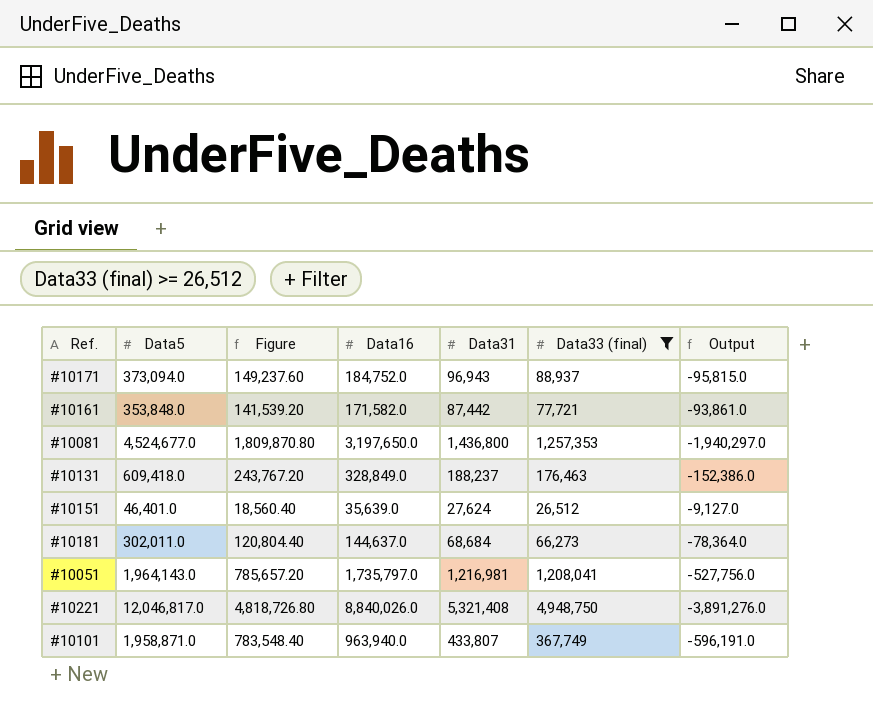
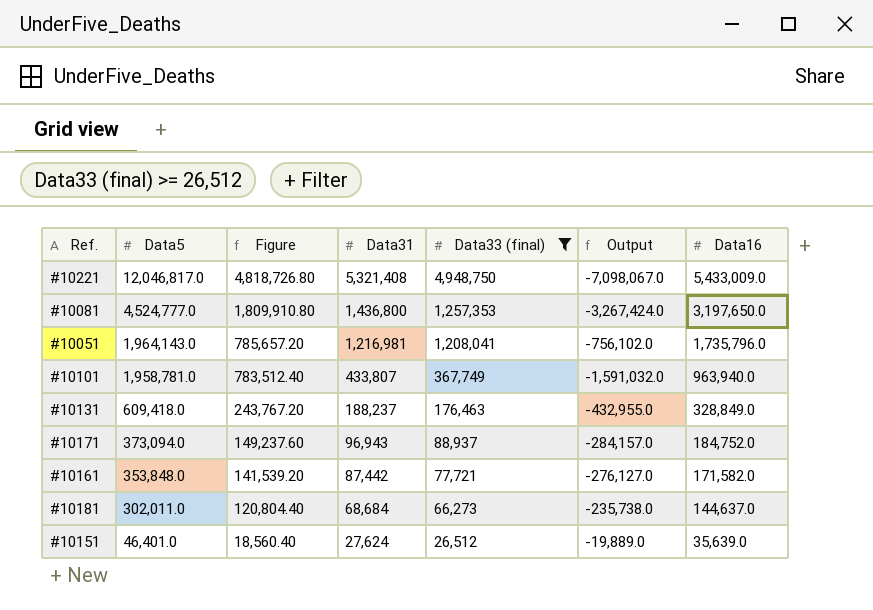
row order: none -> Data5 descending
column Output | formula: [Data33 (final)] - [Data16] -> [Data33 (final)] - [Data5]
column Data16 | position: 4 -> 7
#10221 | Data16: 8,840,026.0 -> 5,433,009.0
#10081 | Data5: 4,524,677.0 -> 4,524,777.0
#10081 | Figure: 1,809,870.80 -> 1,809,910.80
#10051 | Data16: 1,735,797.0 -> 1,735,796.0
#10101 | Data5: 1,958,871.0 -> 1,958,781.0
#10101 | Figure: 783,548.40 -> 783,512.40

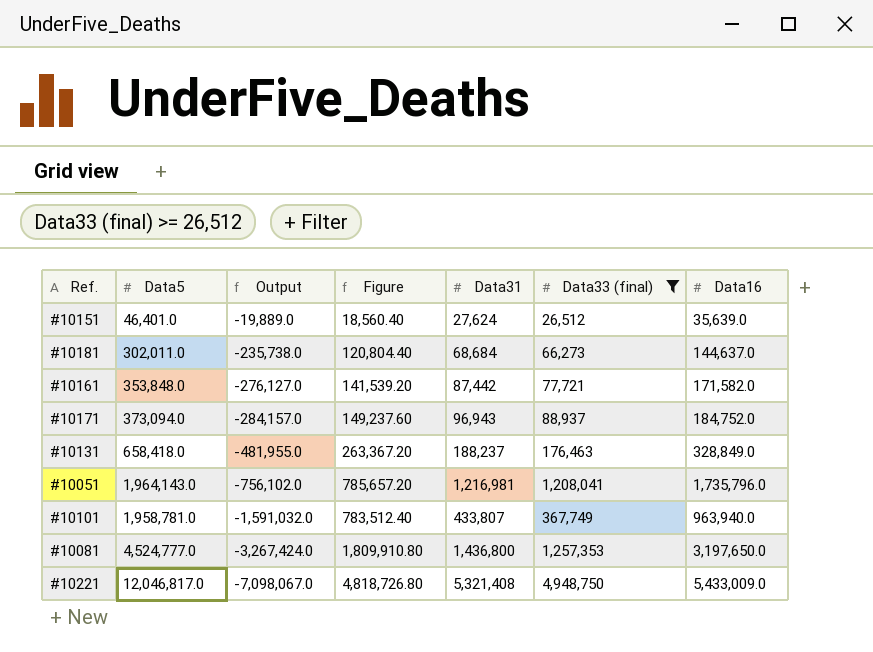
row order: Data5 descending -> Output descending
column Output | position: 6 -> 3
#10131 | Data5: 609,418.0 -> 658,418.0
#10131 | Output: -432,955.0 -> -481,955.0
#10131 | Figure: 243,767.20 -> 263,367.20

